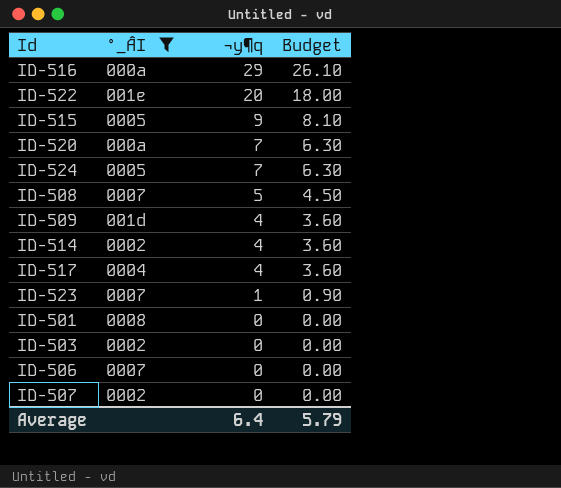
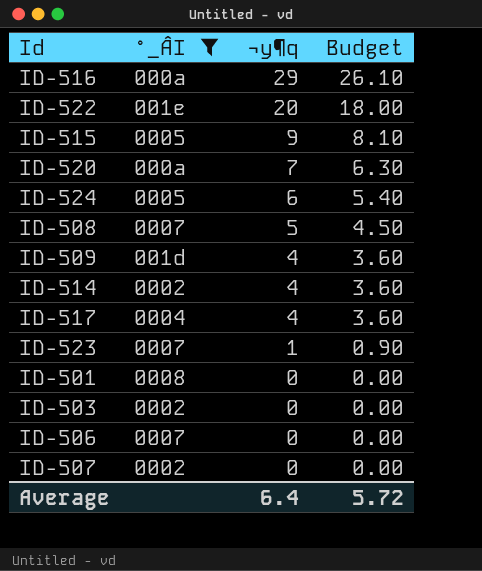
ID-524 | ¬y¶q: 7 -> 6
ID-524 | Budget: 6.30 -> 5.40
Average | Budget: 5.79 -> 5.72

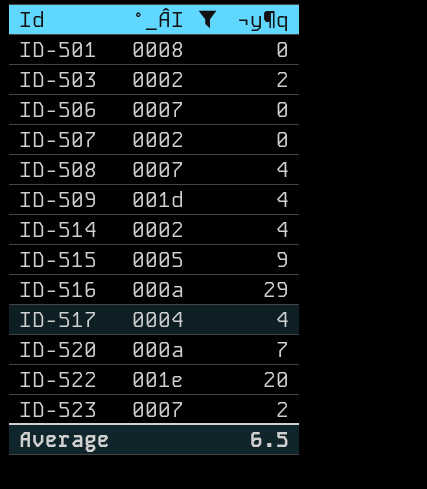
row order: ¬y¶q descending -> Id ascending
column Budget | formula: [¬y¶q] * 0.9 -> none
row ID-524: 0005 | 6 | 5.40 -> none
ID-503 | ¬y¶q: 0 -> 2
ID-508 | ¬y¶q: 5 -> 4
ID-523 | ¬y¶q: 1 -> 2
Average | ¬y¶q: 6.4 -> 6.5

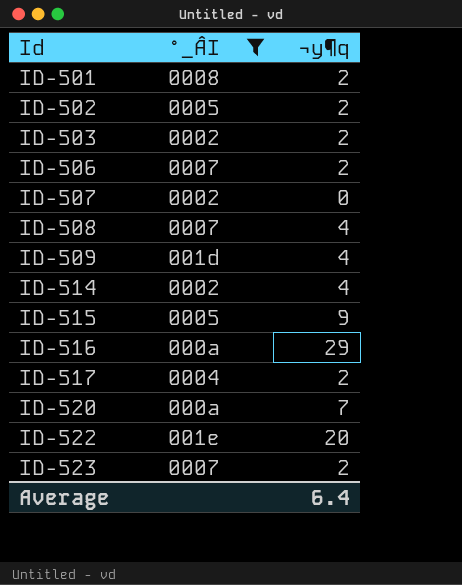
ID-501 | ¬y¶q: 0 -> 2
row ID-502: none -> 0005 | 2
ID-506 | ¬y¶q: 0 -> 2
ID-517 | ¬y¶q: 4 -> 2
Average | ¬y¶q: 6.5 -> 6.4

